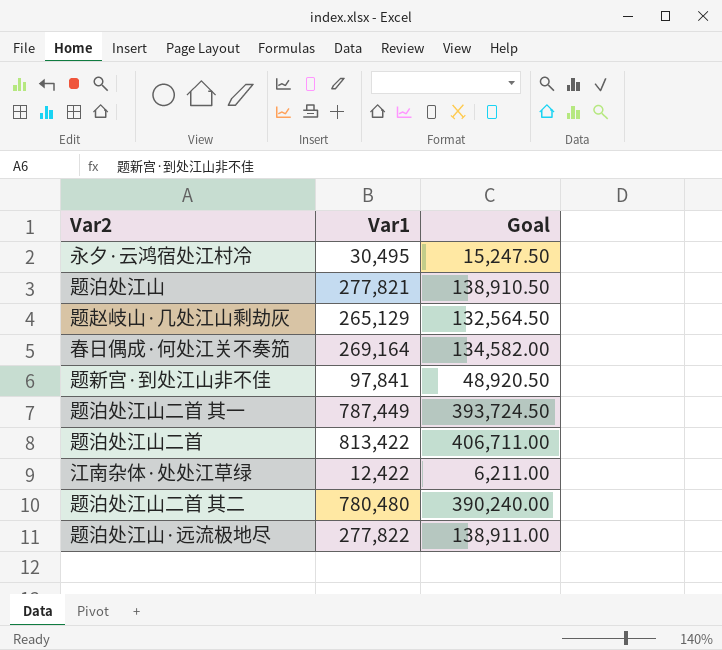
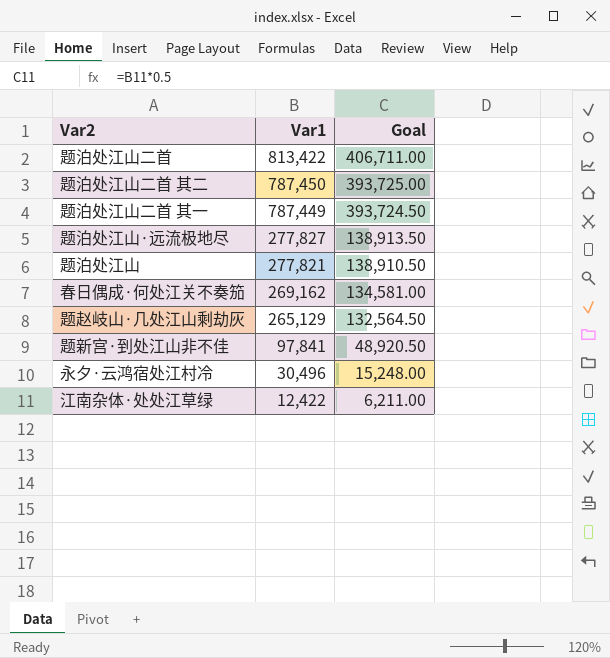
row order: none -> Var1 descending
题泊处江山二首 其二 | Var1: 780,480 -> 787,450
题泊处江山二首 其二 | Goal: 390,240.00 -> 393,725.00
题泊处江山·远流极地尽 | Var1: 277,822 -> 277,827
题泊处江山·远流极地尽 | Goal: 138,911.00 -> 138,913.50
春日偶成·何处江关不奏笳 | Var1: 269,164 -> 269,162
春日偶成·何处江关不奏笳 | Goal: 134,582.00 -> 134,581.00
永夕·云鸿宿处江村冷 | Var1: 30,495 -> 30,496
永夕·云鸿宿处江村冷 | Goal: 15,247.50 -> 15,248.00

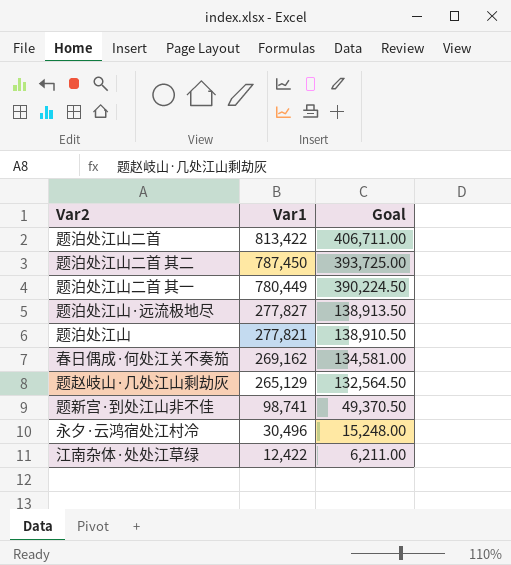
题泊处江山二首 其一 | Var1: 787,449 -> 780,449
题泊处江山二首 其一 | Goal: 393,724.50 -> 390,224.50
题新宫·到处江山非不佳 | Var1: 97,841 -> 98,741
题新宫·到处江山非不佳 | Goal: 48,920.50 -> 49,370.50

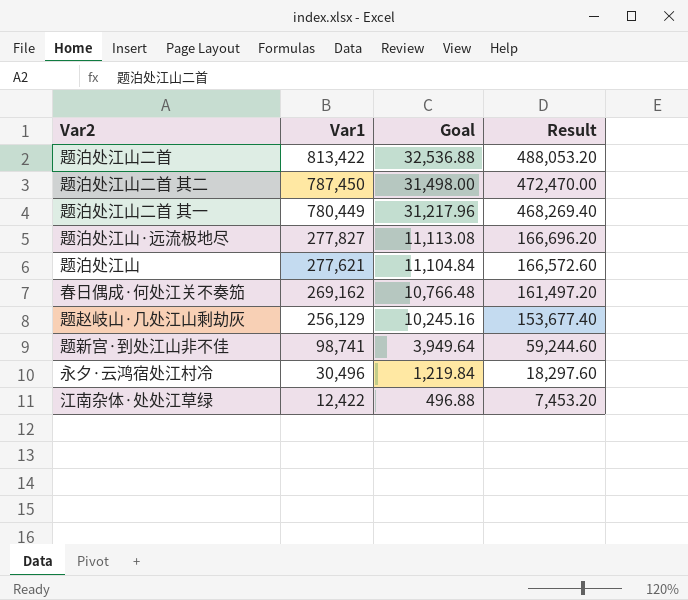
column Goal | formula: [Var1] * 0.5 -> [Var1] * 0.04
column Result | formula: none -> [Var1] * 0.6
题泊处江山 | Var1: 277,821 -> 277,621
题赵岐山·几处江山剩劫灰 | Var1: 265,129 -> 256,129

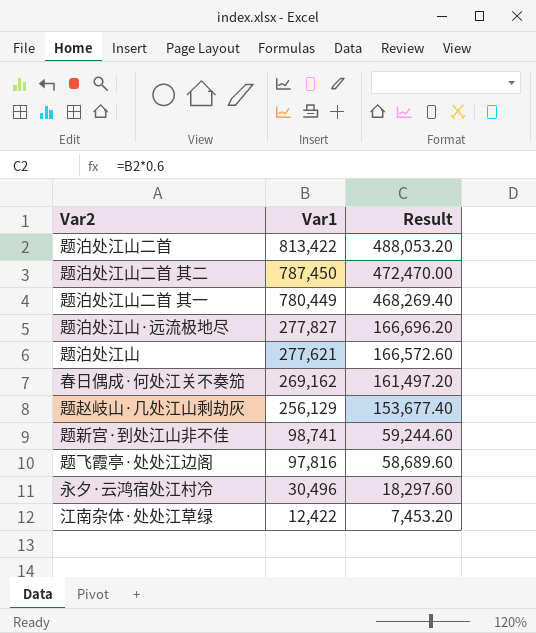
column Goal | formula: [Var1] * 0.04 -> none
row 题飞霞亭·处处江边阁: none -> 97,816 | 58,689.60

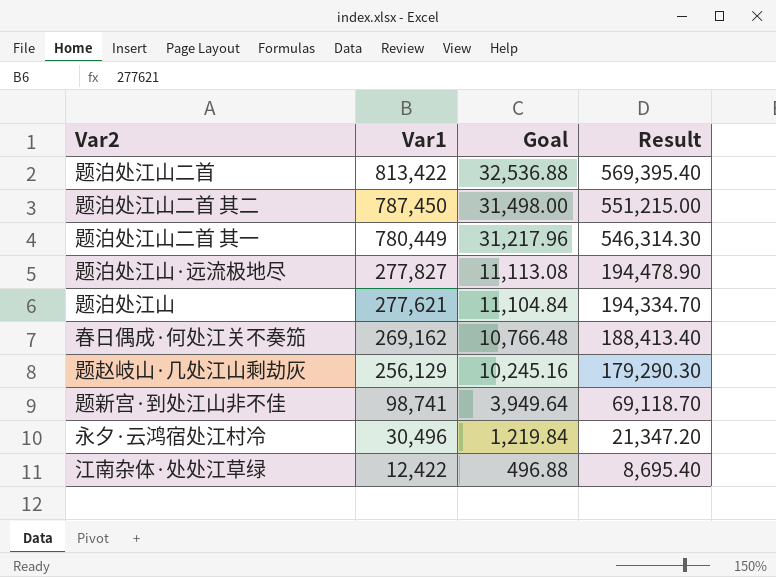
column Goal | formula: none -> [Var1] * 0.04
column Result | formula: [Var1] * 0.6 -> [Var1] * 0.7
row 题飞霞亭·处处江边阁: 97,816 | 58,689.60 -> none

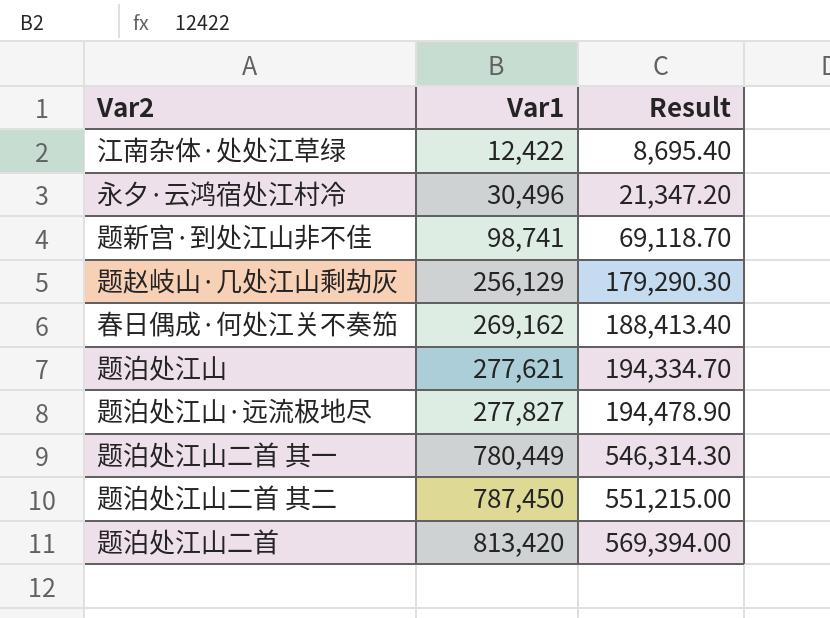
row order: Var1 descending -> Var1 ascending
column Goal | formula: [Var1] * 0.04 -> none
题泊处江山二首 | Var1: 813,422 -> 813,420
题泊处江山二首 | Result: 569,395.40 -> 569,394.00

